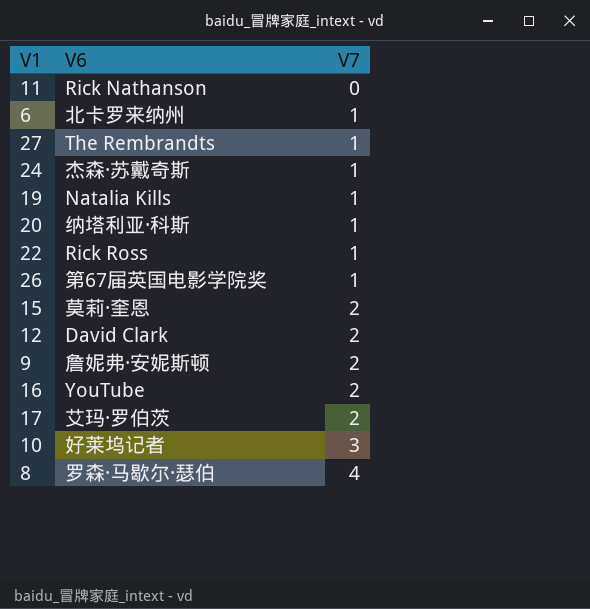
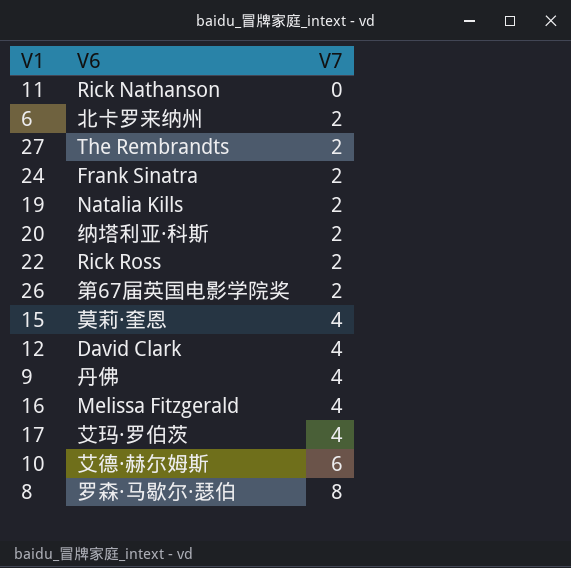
6 | V7: 1 -> 2
27 | V7: 1 -> 2
24 | V6: 杰森·苏戴奇斯 -> Frank Sinatra
24 | V7: 1 -> 2
19 | V7: 1 -> 2
20 | V7: 1 -> 2
22 | V7: 1 -> 2
26 | V7: 1 -> 2
15 | V7: 2 -> 4
12 | V7: 2 -> 4
9 | V6: 詹妮弗·安妮斯顿 -> 丹佛
9 | V7: 2 -> 4
16 | V6: YouTube -> Melissa Fitzgerald
16 | V7: 2 -> 4
17 | V7: 2 -> 4
10 | V6: 好莱坞记者 -> 艾德·赫尔姆斯
10 | V7: 3 -> 6
8 | V7: 4 -> 8

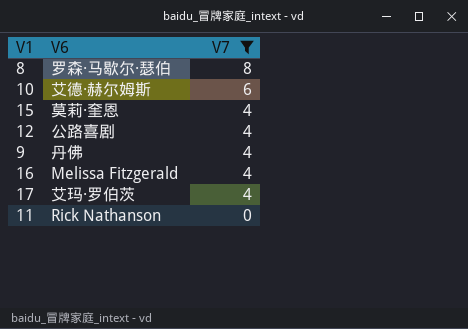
filter: none -> V7 != 2
row order: V7 ascending -> V7 descending
12 | V6: David Clark -> 公路喜剧

